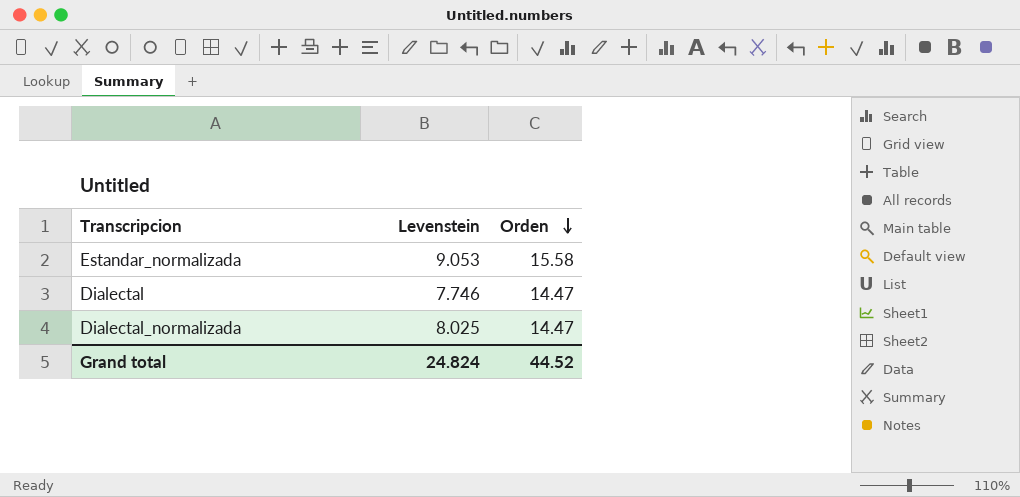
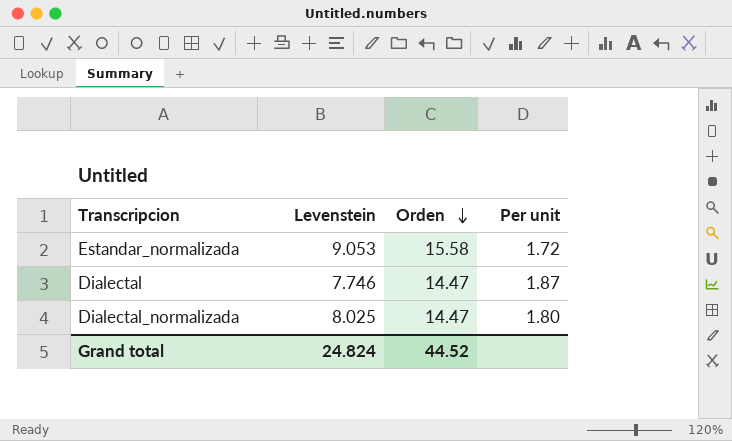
column Per unit | formula: none -> [Orden] / [Levenstein]

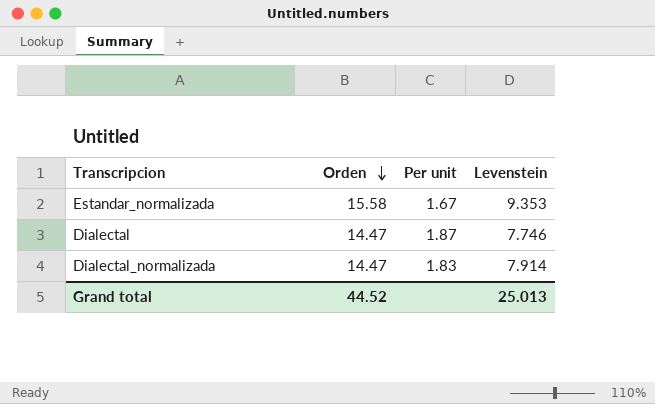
column Levenstein | position: 2 -> 4
Estandar_normalizada | Per unit: 1.72 -> 1.67
Estandar_normalizada | Levenstein: 9.053 -> 9.353
Dialectal_normalizada | Per unit: 1.80 -> 1.83
Dialectal_normalizada | Levenstein: 8.025 -> 7.914
Grand total | Levenstein: 24.824 -> 25.013

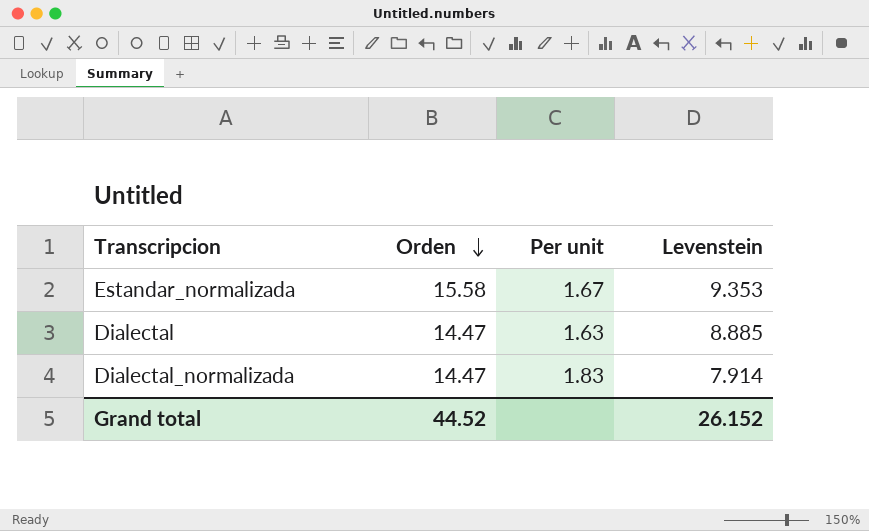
Dialectal | Per unit: 1.87 -> 1.63
Dialectal | Levenstein: 7.746 -> 8.885
Grand total | Levenstein: 25.013 -> 26.152

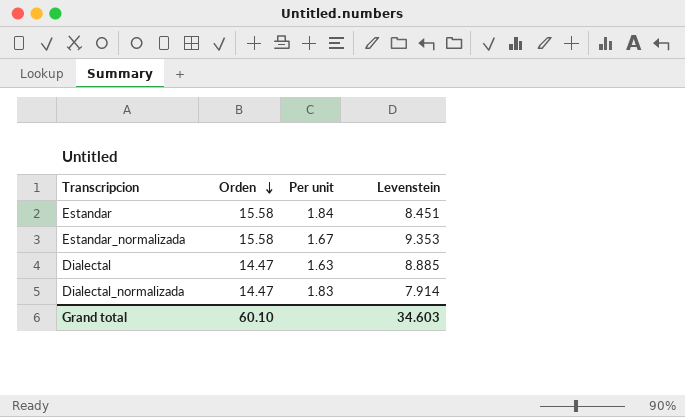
row Estandar: none -> 15.58 | 1.84 | 8.451
Grand total | Orden: 44.52 -> 60.10
Grand total | Levenstein: 26.152 -> 34.603

